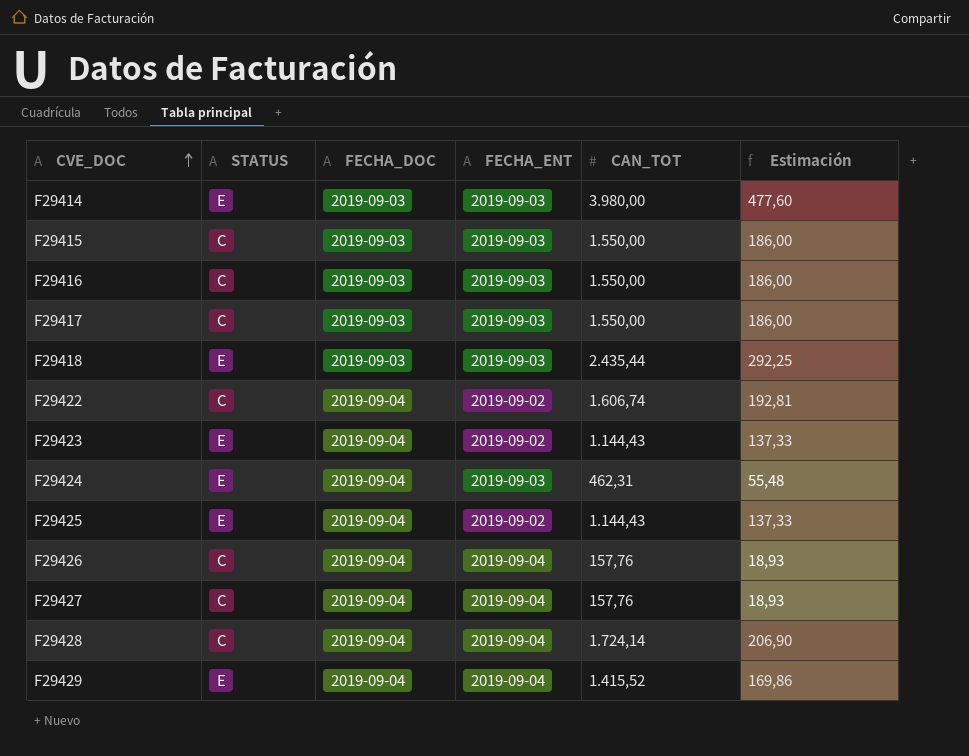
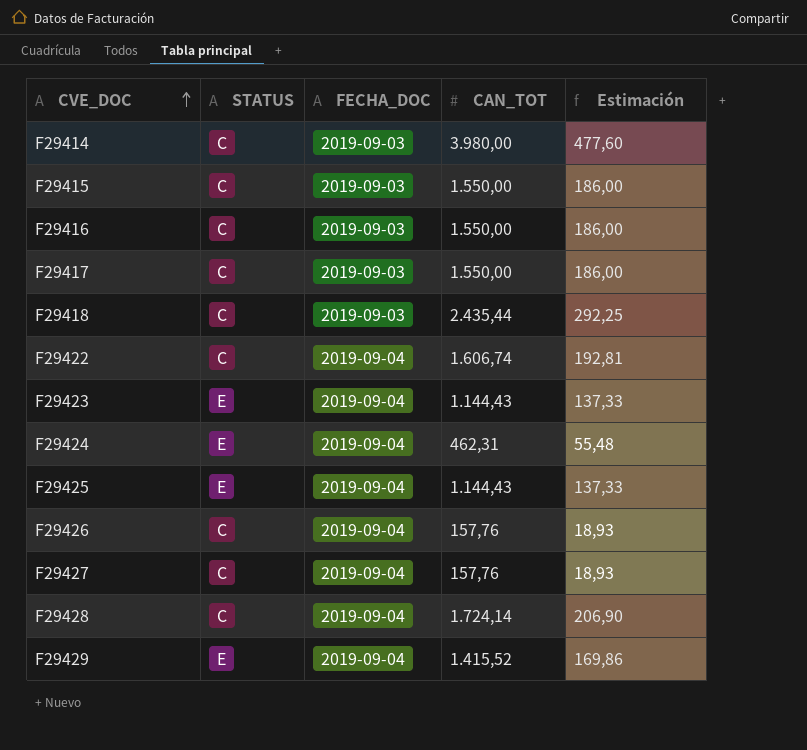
column FECHA_ENT | position: 4 -> none
F29414 | STATUS: E -> C
F29418 | STATUS: E -> C

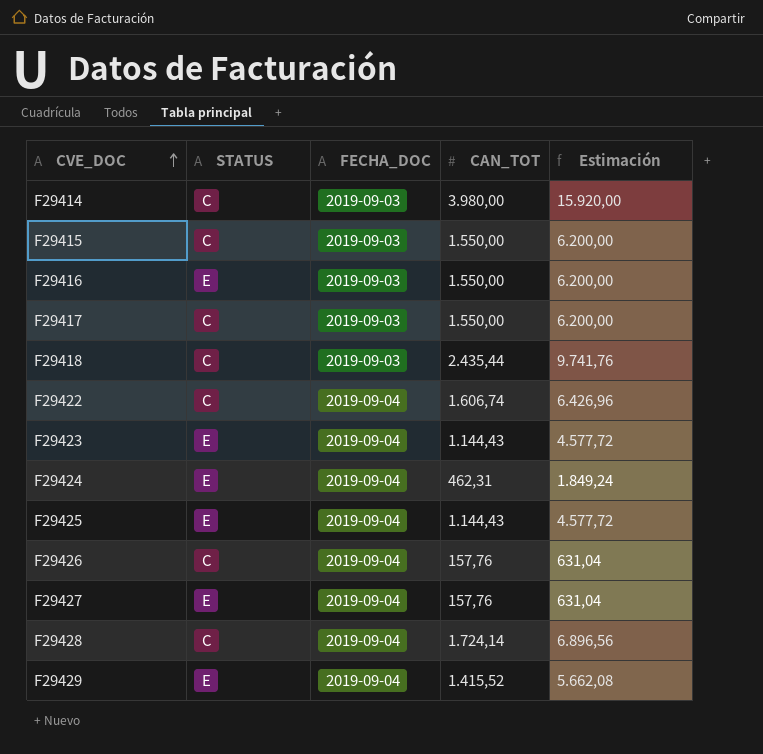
column Estimación | formula: [CAN_TOT] * 0,12 -> [CAN_TOT] * 4
F29416 | STATUS: C -> E
F29427 | STATUS: C -> E

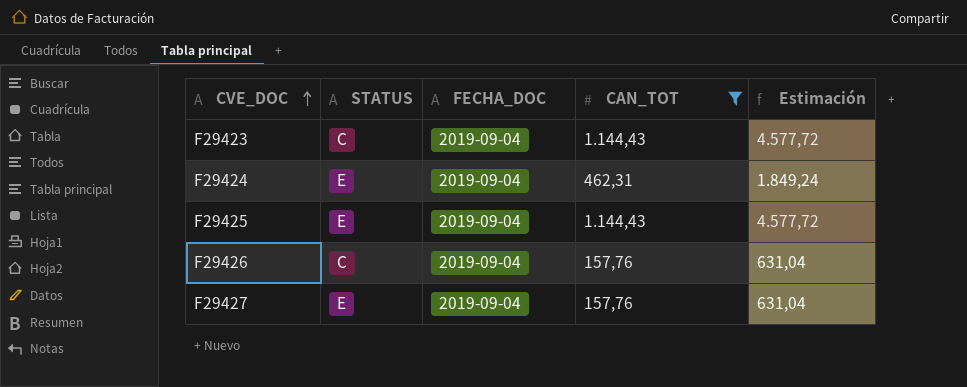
filter: none -> CAN_TOT <= 1.144,43
F29423 | STATUS: E -> C

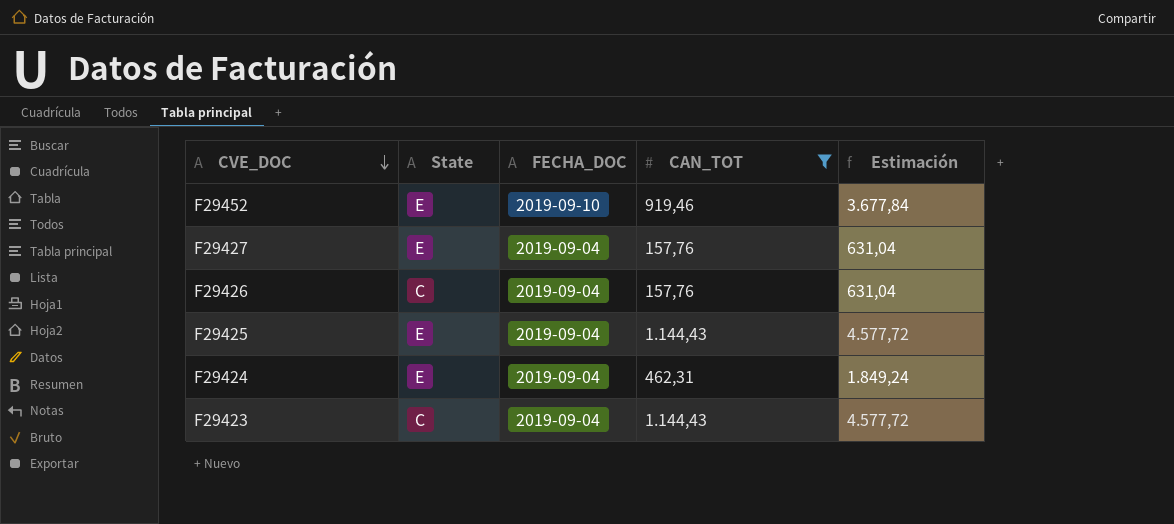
row order: CVE_DOC ascending -> CVE_DOC descending
column name: STATUS -> State
row F29452: none -> E | 2019-09-10 | 919,46 | 3.677,84

